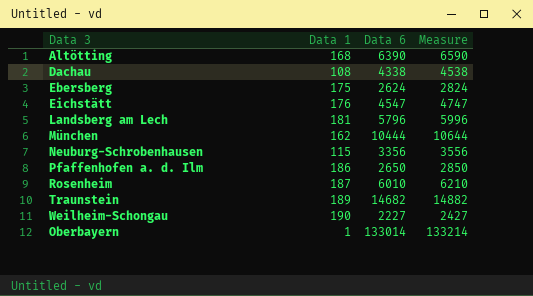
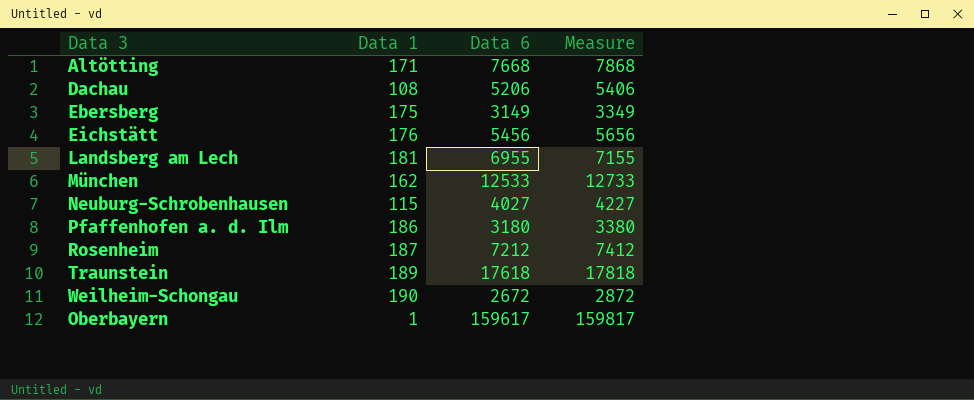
Altötting | Data 1: 168 -> 171
Altötting | Data 6: 6390 -> 7668
Altötting | Measure: 6590 -> 7868
Dachau | Data 6: 4338 -> 5206
Dachau | Measure: 4538 -> 5406
Ebersberg | Data 6: 2624 -> 3149
Ebersberg | Measure: 2824 -> 3349
Eichstätt | Data 6: 4547 -> 5456
Eichstätt | Measure: 4747 -> 5656
Landsberg am Lech | Data 6: 5796 -> 6955
Landsberg am Lech | Measure: 5996 -> 7155
München | Data 6: 10444 -> 12533
München | Measure: 10644 -> 12733
Neuburg-Schrobenhausen | Data 6: 3356 -> 4027
Neuburg-Schrobenhausen | Measure: 3556 -> 4227
Pfaffenhofen a. d. Ilm | Data 6: 2650 -> 3180
Pfaffenhofen a. d. Ilm | Measure: 2850 -> 3380
Rosenheim | Data 6: 6010 -> 7212
Rosenheim | Measure: 6210 -> 7412
Traunstein | Data 6: 14682 -> 17618
Traunstein | Measure: 14882 -> 17818
Weilheim-Schongau | Data 6: 2227 -> 2672
Weilheim-Schongau | Measure: 2427 -> 2872
Oberbayern | Data 6: 133014 -> 159617
Oberbayern | Measure: 133214 -> 159817

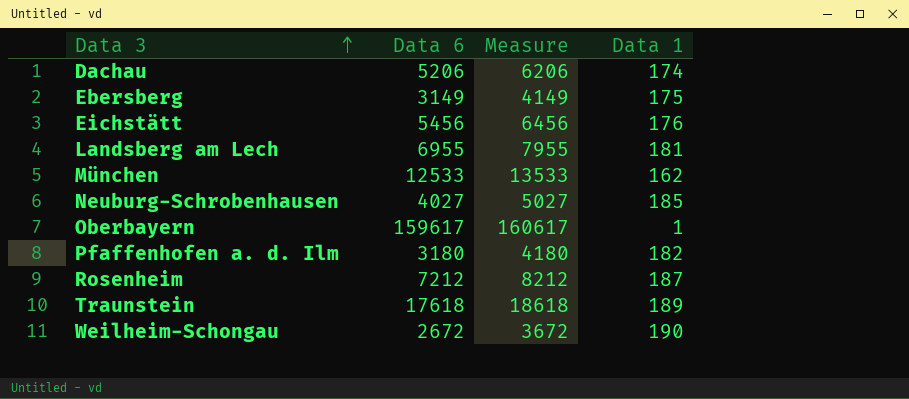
row order: none -> Data 3 ascending
column Measure | formula: [Data 6] + 200 -> [Data 6] + 1000
column Data 1 | position: 2 -> 4
row Altötting: 171 | 7668 | 7868 -> none
Dachau | Data 1: 108 -> 174
Neuburg-Schrobenhausen | Data 1: 115 -> 185
Pfaffenhofen a. d. Ilm | Data 1: 186 -> 182

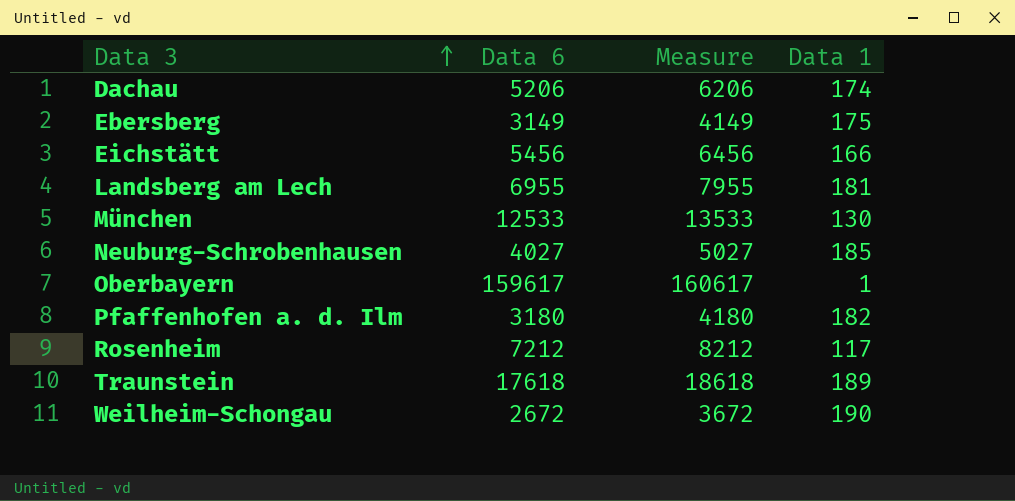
Eichstätt | Data 1: 176 -> 166
München | Data 1: 162 -> 130
Rosenheim | Data 1: 187 -> 117

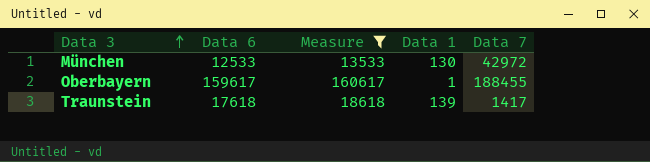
filter: none -> Measure >= 13533
column Data 7 | position: none -> 5
Traunstein | Data 1: 189 -> 139

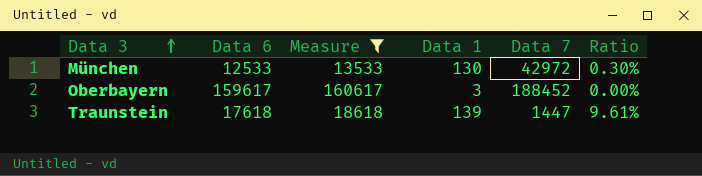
column Ratio | formula: none -> [Data 1] / [Data 7]
Oberbayern | Data 1: 1 -> 3
Oberbayern | Data 7: 188455 -> 188452
Traunstein | Data 7: 1417 -> 1447

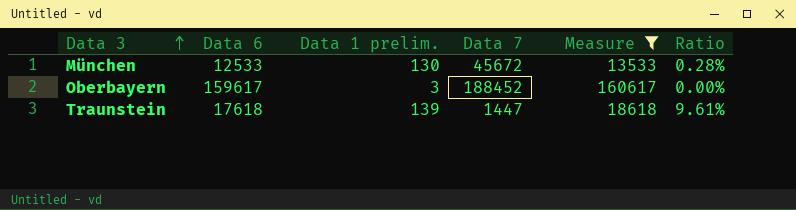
column name: Data 1 -> Data 1 prelim.
column Measure | position: 3 -> 5
München | Data 7: 42972 -> 45672
München | Ratio: 0.30% -> 0.28%

